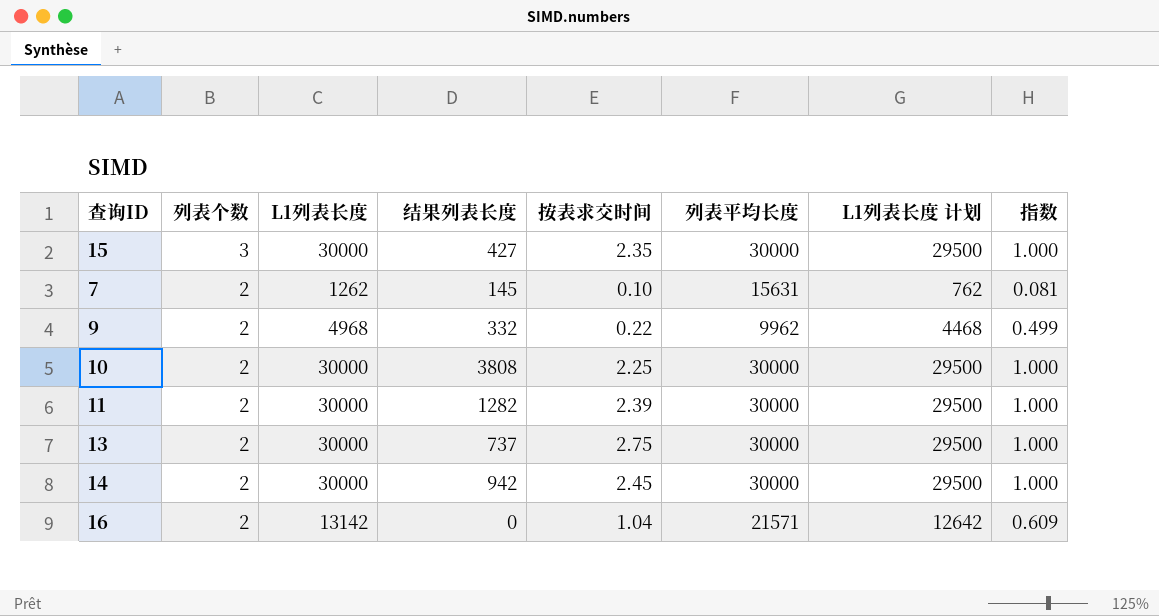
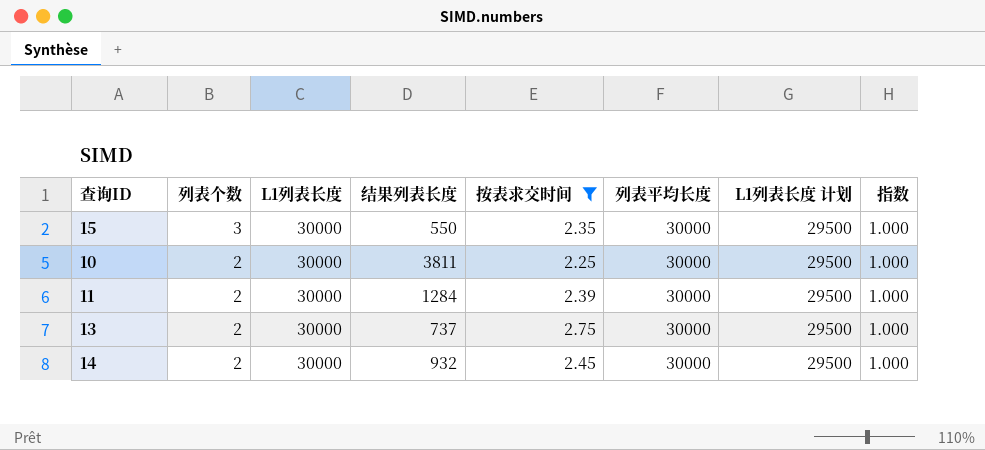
filter: none -> 按表求交时间 >= 2.25
15 | 结果列表长度: 427 -> 550
10 | 结果列表长度: 3808 -> 3811
11 | 结果列表长度: 1282 -> 1284
14 | 结果列表长度: 942 -> 932

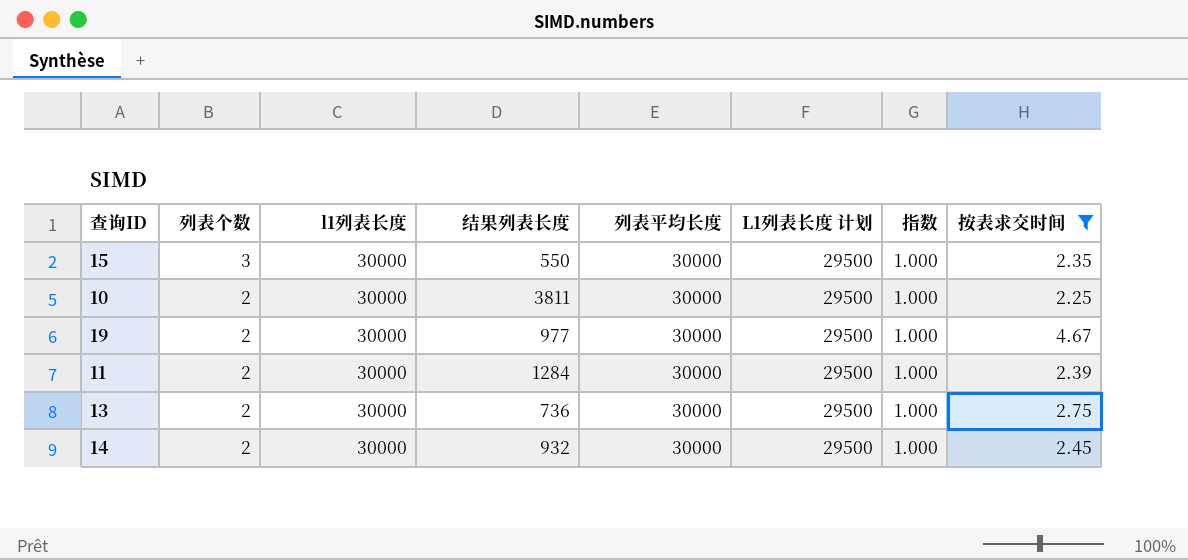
column name: L1列表长度 -> l1列表长度
column 按表求交时间 | position: 5 -> 8
row 19: none -> 2 | 30000 | 977 | 30000 | 29500 | 1.000 | 4.67
13 | 结果列表长度: 737 -> 736

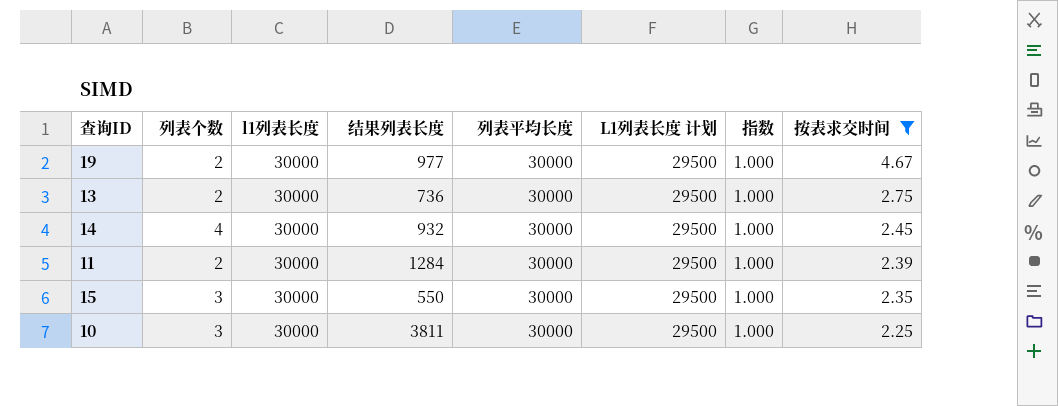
row order: 列表个数 descending -> 按表求交时间 descending
14 | 列表个数: 2 -> 4
10 | 列表个数: 2 -> 3

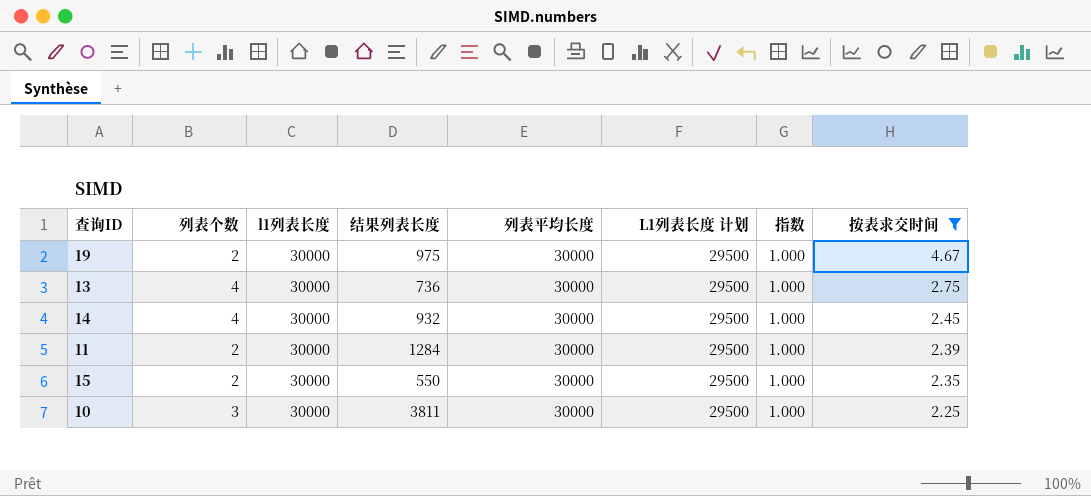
19 | 结果列表长度: 977 -> 975
13 | 列表个数: 2 -> 4
15 | 列表个数: 3 -> 2

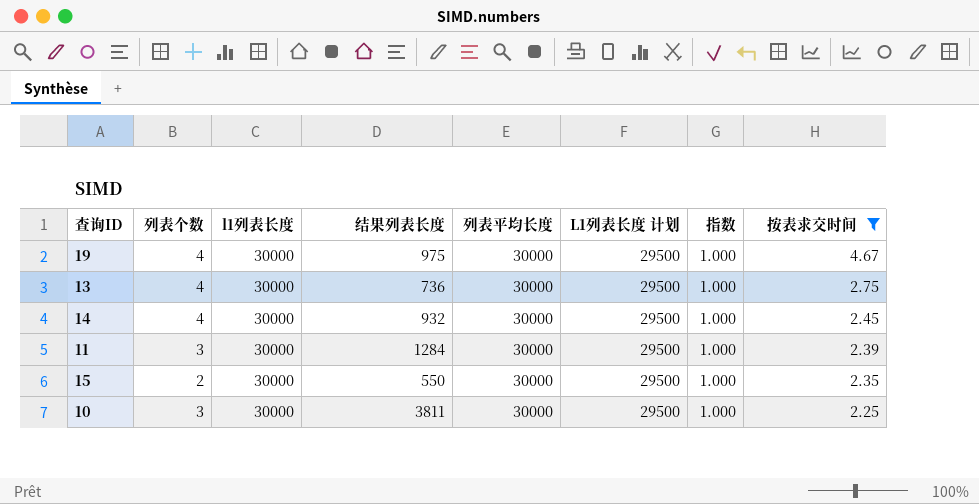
19 | 列表个数: 2 -> 4
11 | 列表个数: 2 -> 3

